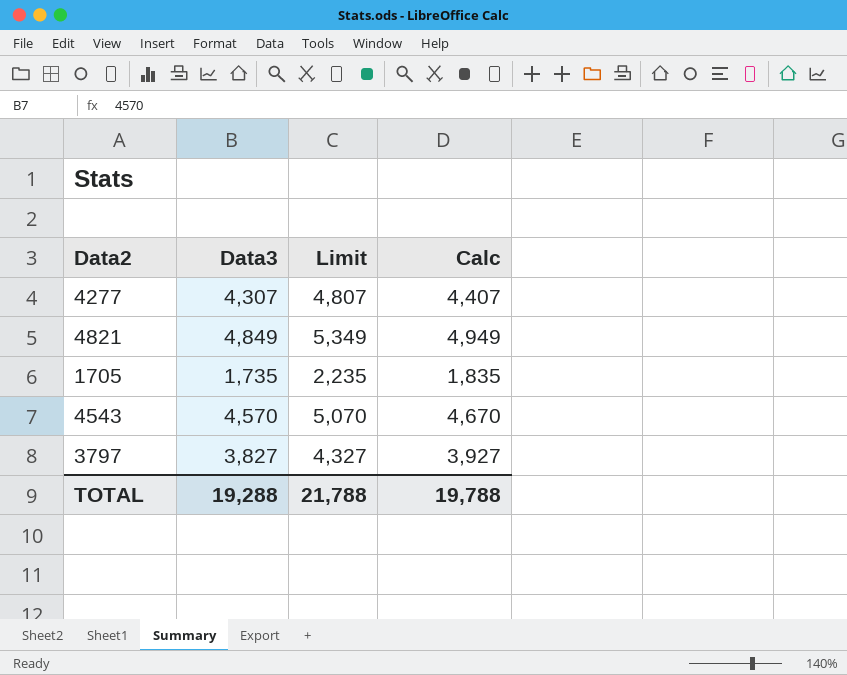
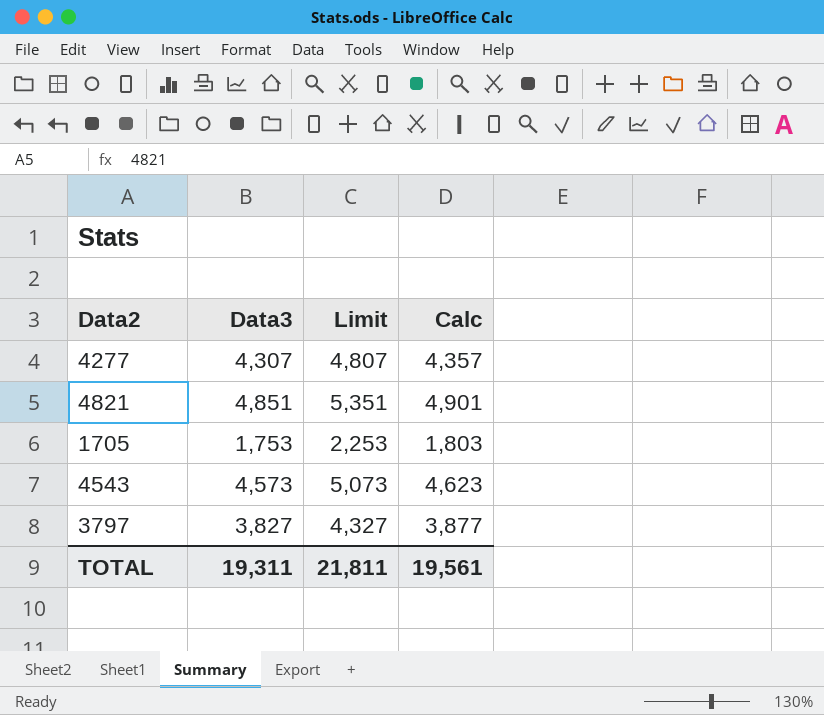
column Calc | formula: [Data3] + 100 -> [Data3] + 50
4821 | Data3: 4,849 -> 4,851
4821 | Limit: 5,349 -> 5,351
1705 | Data3: 1,735 -> 1,753
1705 | Limit: 2,235 -> 2,253
4543 | Data3: 4,570 -> 4,573
4543 | Limit: 5,070 -> 5,073
TOTAL | Data3: 19,288 -> 19,311
TOTAL | Limit: 21,788 -> 21,811
TOTAL | Calc: 19,788 -> 19,561

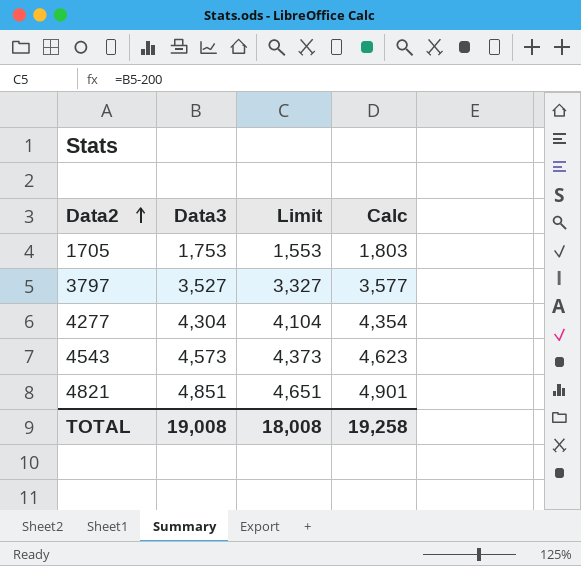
row order: none -> Data2 ascending
column Limit | formula: [Data3] + 500 -> [Data3] - 200
3797 | Data3: 3,827 -> 3,527
3797 | Calc: 3,877 -> 3,577
4277 | Data3: 4,307 -> 4,304
4277 | Calc: 4,357 -> 4,354
TOTAL | Data3: 19,311 -> 19,008
TOTAL | Limit: 21,811 -> 18,008
TOTAL | Calc: 19,561 -> 19,258

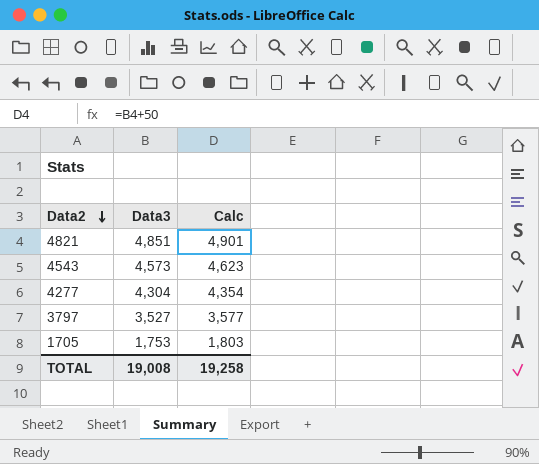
row order: Data2 ascending -> Data2 descending
column Limit | formula: [Data3] - 200 -> none

